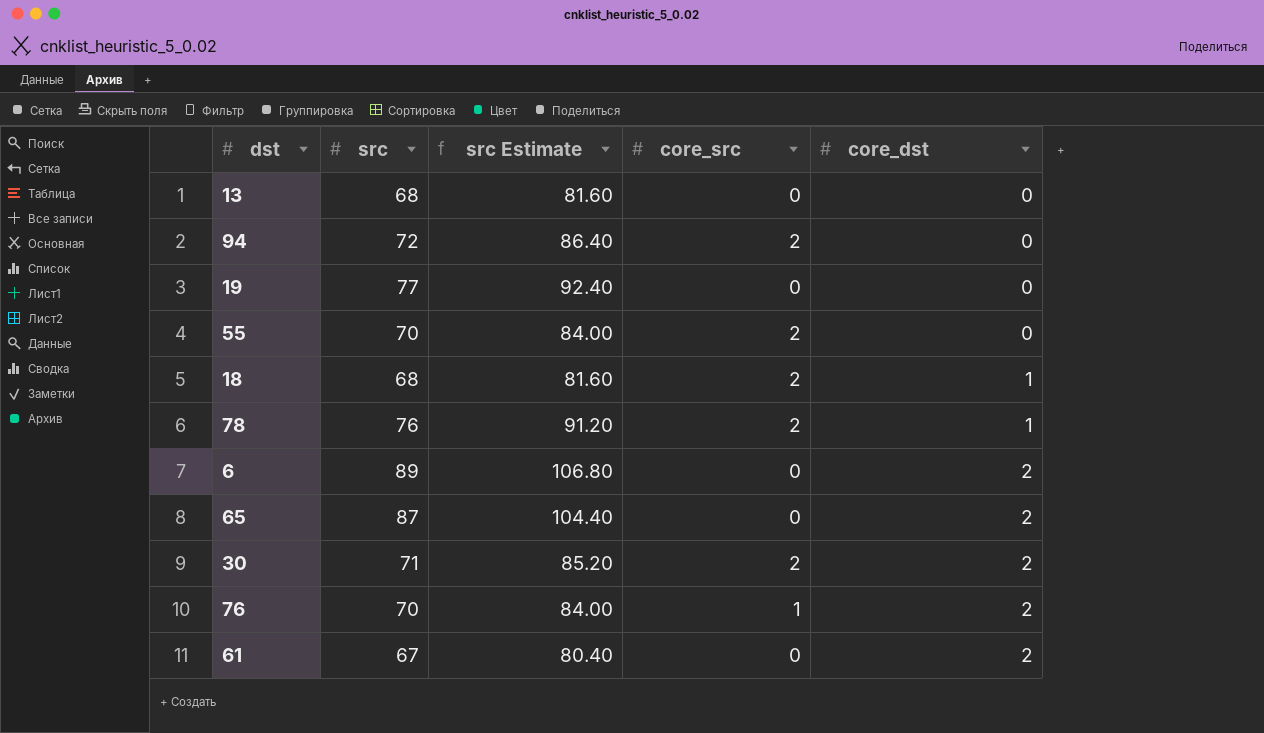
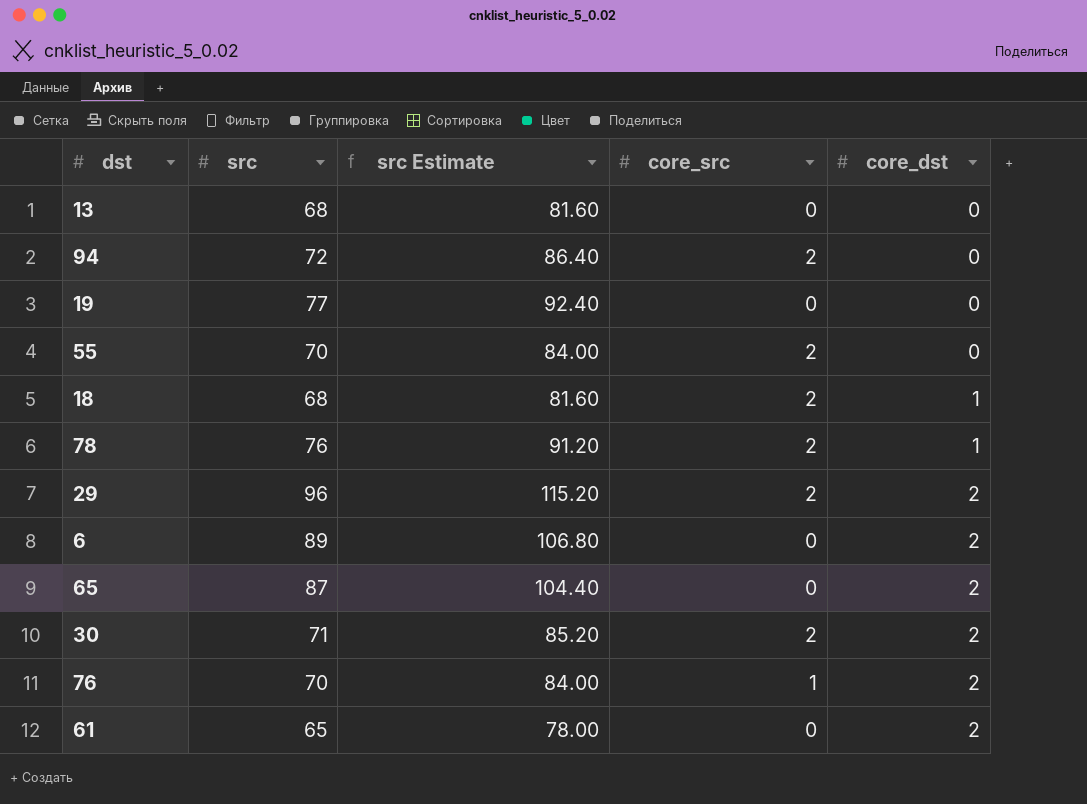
row 29: none -> 96 | 115.20 | 2 | 2
61 | src: 67 -> 65
61 | src Estimate: 80.40 -> 78.00

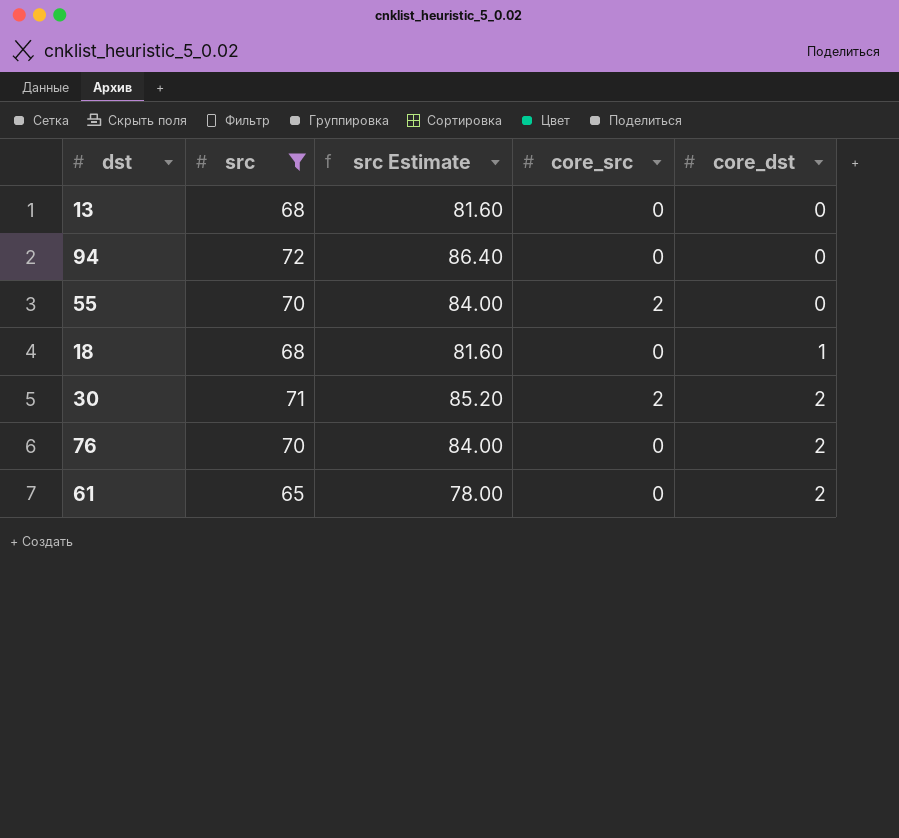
filter: none -> src <= 72
94 | core_src: 2 -> 0
18 | core_src: 2 -> 0
76 | core_src: 1 -> 0

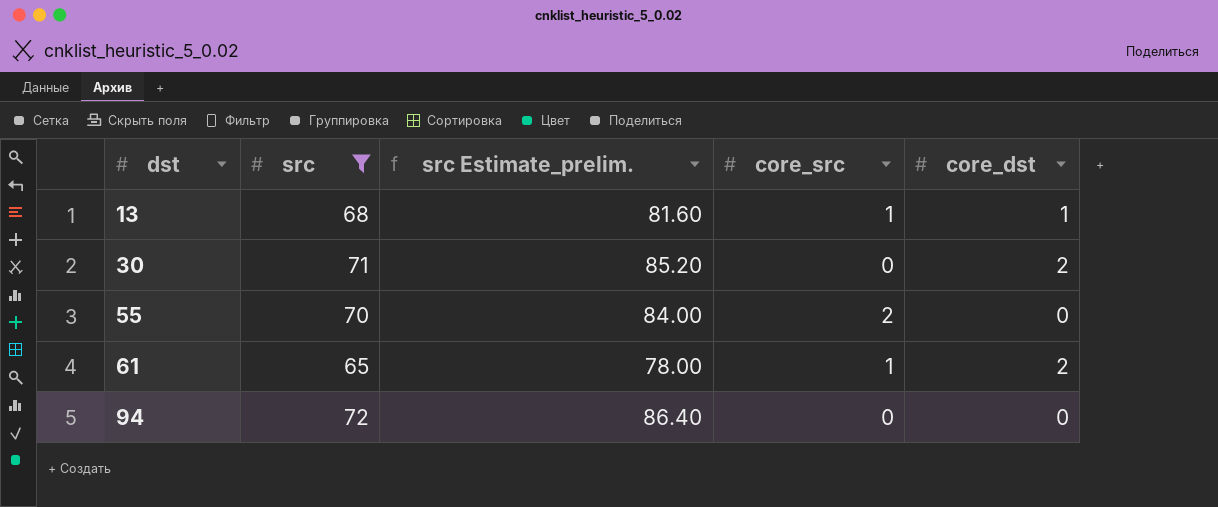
row order: core_dst ascending -> dst ascending
column name: src Estimate -> src Estimate_prelim.
row 18: 68 | 81.60 | 0 | 1 -> none
row 76: 70 | 84.00 | 0 | 2 -> none
13 | core_src: 0 -> 1
13 | core_dst: 0 -> 1
30 | core_src: 2 -> 0
61 | core_src: 0 -> 1

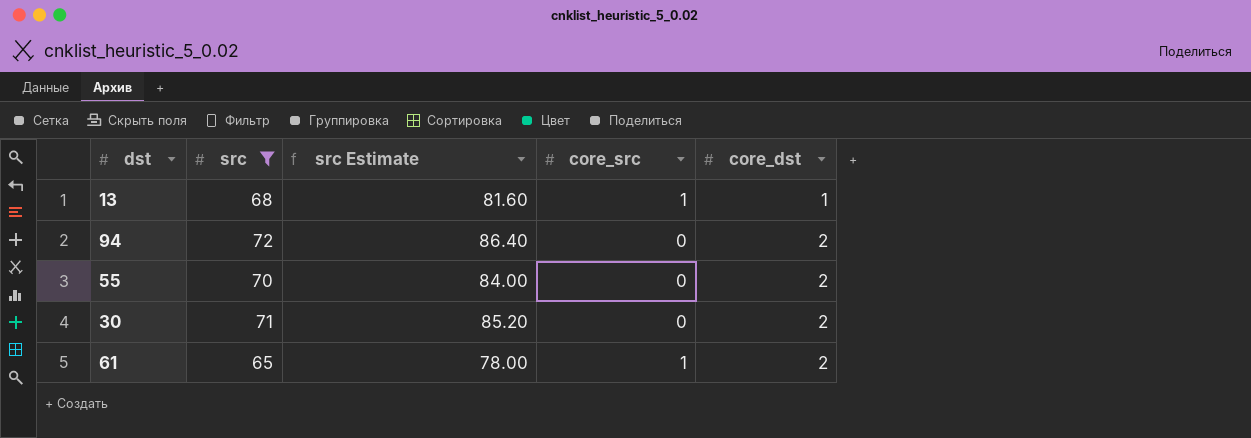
row order: dst ascending -> core_dst ascending
column name: src Estimate_prelim. -> src Estimate
94 | core_dst: 0 -> 2
55 | core_src: 2 -> 0
55 | core_dst: 0 -> 2

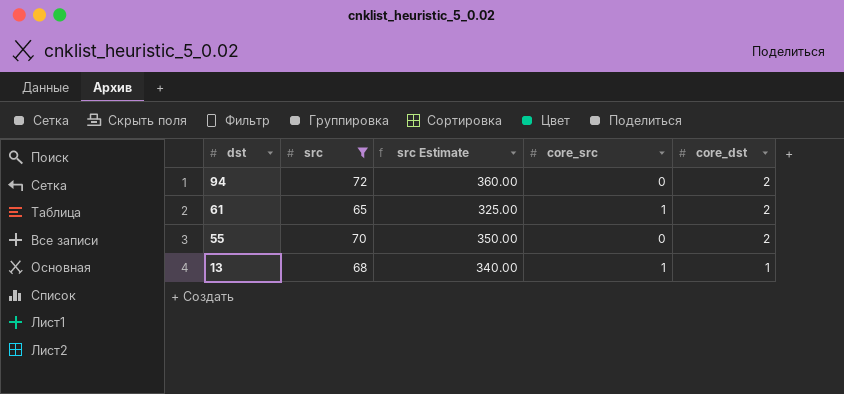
row order: core_dst ascending -> dst descending
column src Estimate | formula: [src] * 1.2 -> [src] * 5
row 30: 71 | 85.20 | 0 | 2 -> none

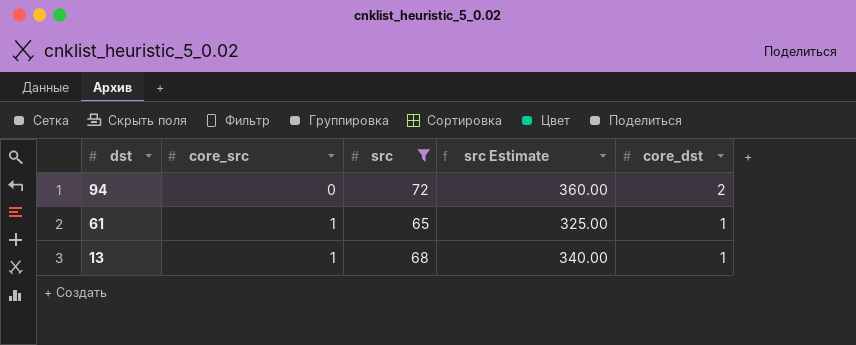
column core_src | position: 4 -> 2
row 55: 70 | 350.00 | 0 | 2 -> none
61 | core_dst: 2 -> 1

